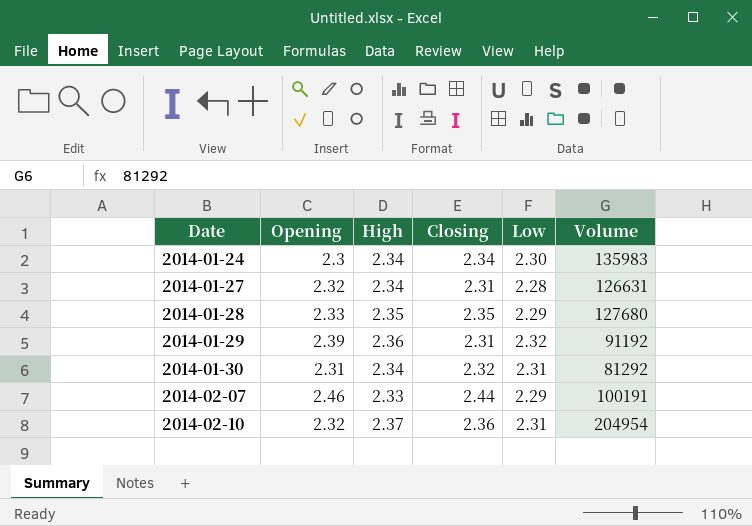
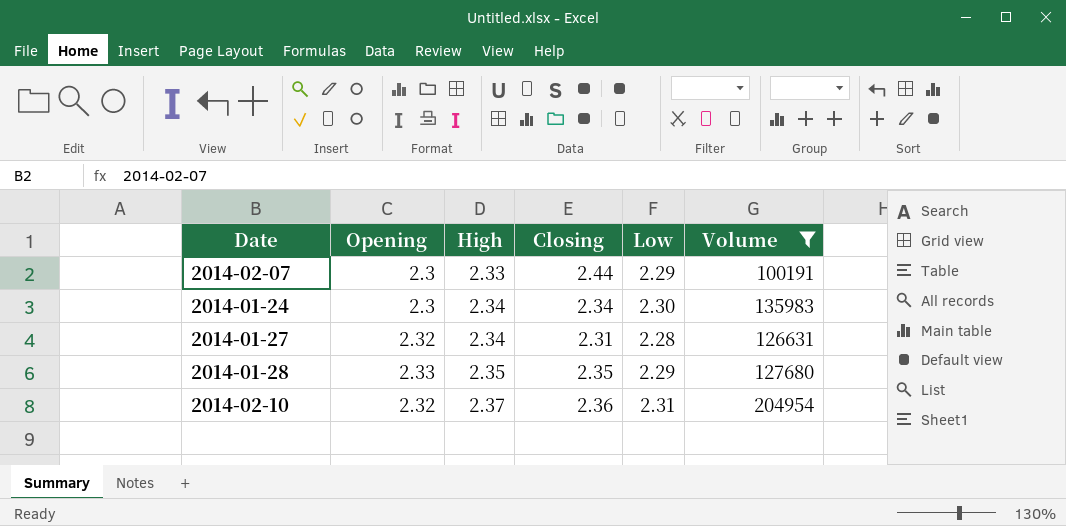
filter: none -> Volume >= 100191
row order: Date ascending -> High ascending
2014-02-07 | Opening: 2.46 -> 2.3

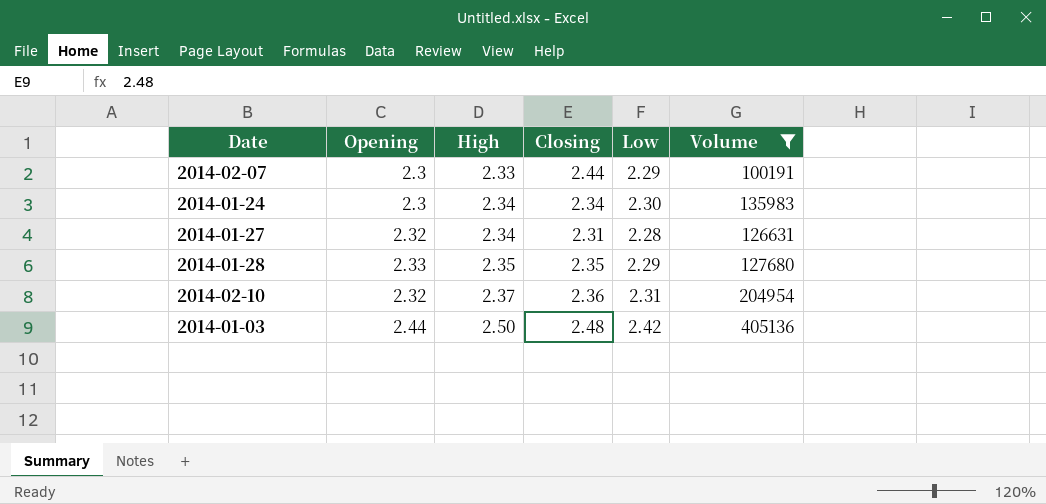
row 2014-01-03: none -> 2.44 | 2.50 | 2.48 | 2.42 | 405136

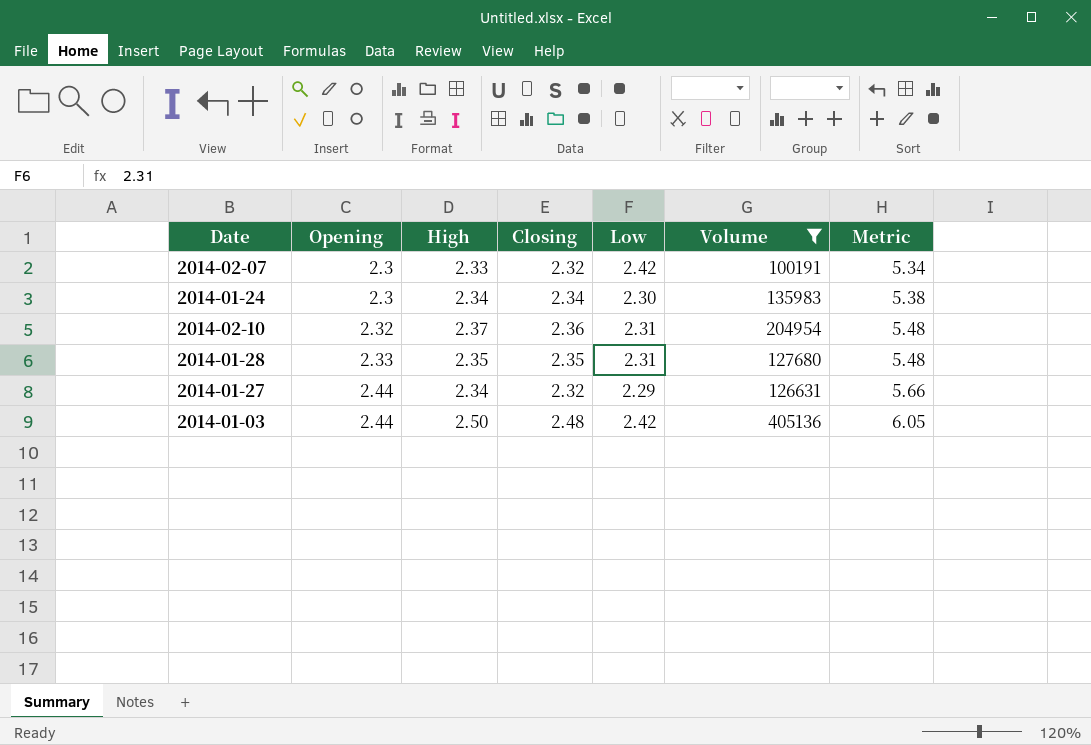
row order: High ascending -> Opening ascending
column Metric | formula: none -> [Opening] * [Closing]
2014-02-07 | Closing: 2.44 -> 2.32
2014-02-07 | Low: 2.29 -> 2.42
2014-01-28 | Low: 2.29 -> 2.31
2014-01-27 | Opening: 2.32 -> 2.44
2014-01-27 | Closing: 2.31 -> 2.32
2014-01-27 | Low: 2.28 -> 2.29

